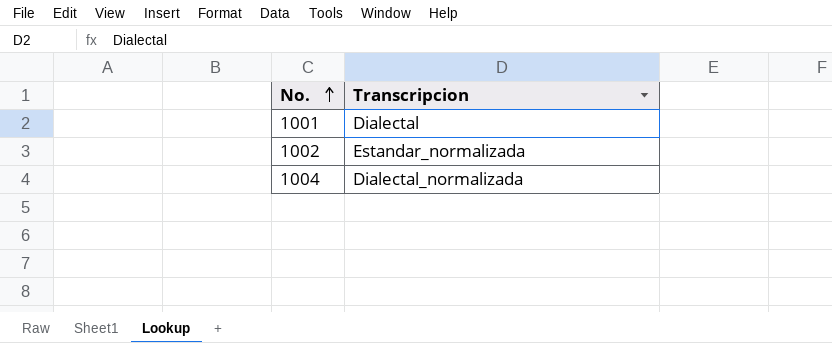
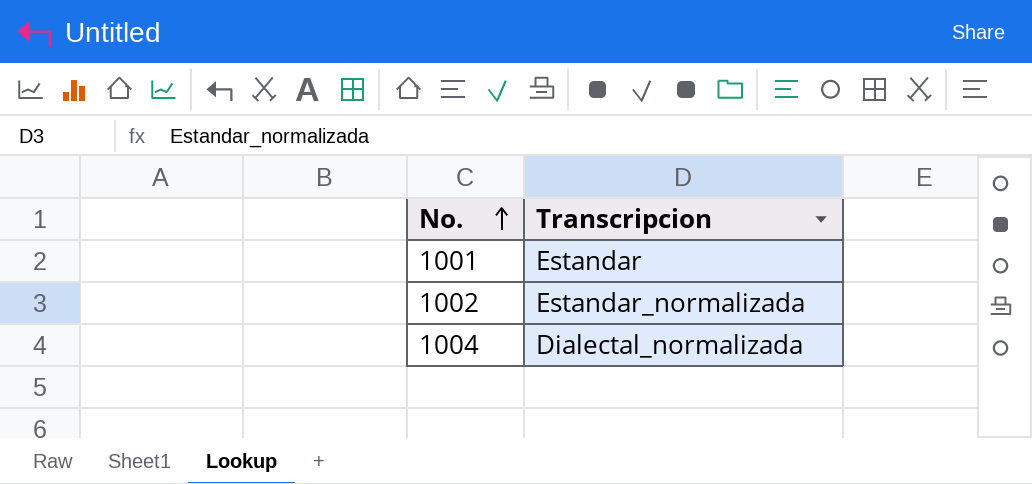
1001 | Transcripcion: Dialectal -> Estandar

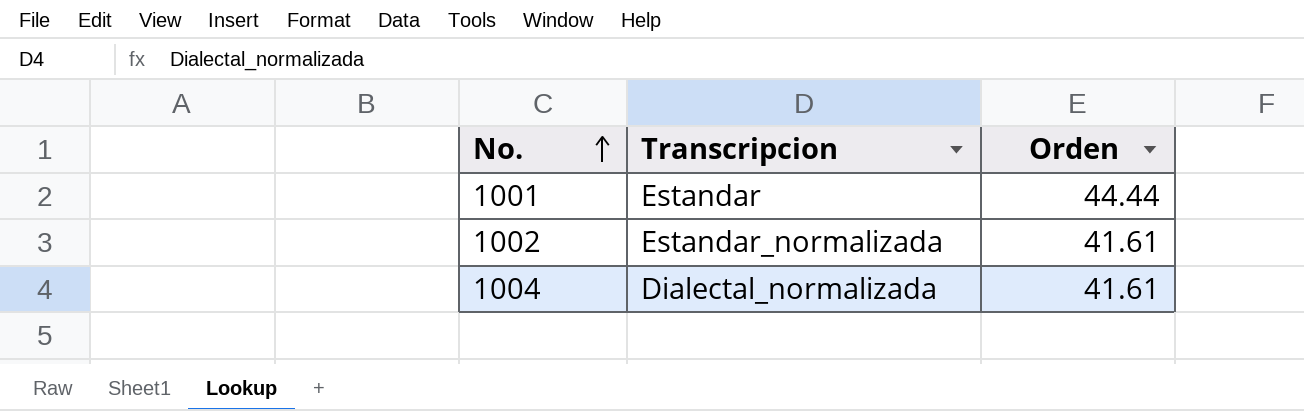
column Orden | position: none -> 3

